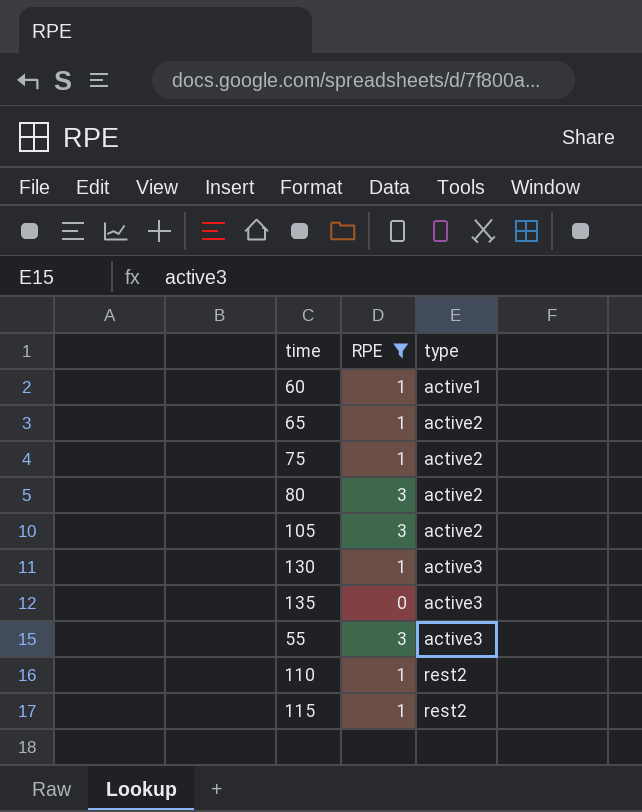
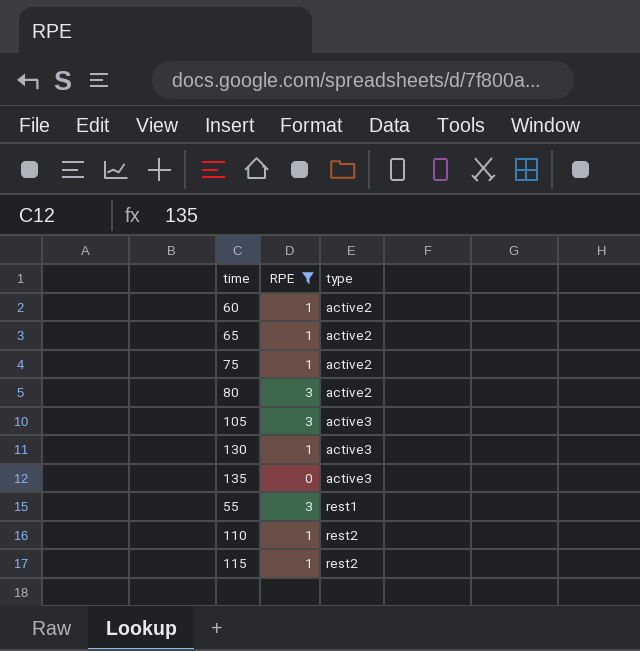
60 | type: active1 -> active2
105 | type: active2 -> active3
55 | type: active3 -> rest1

